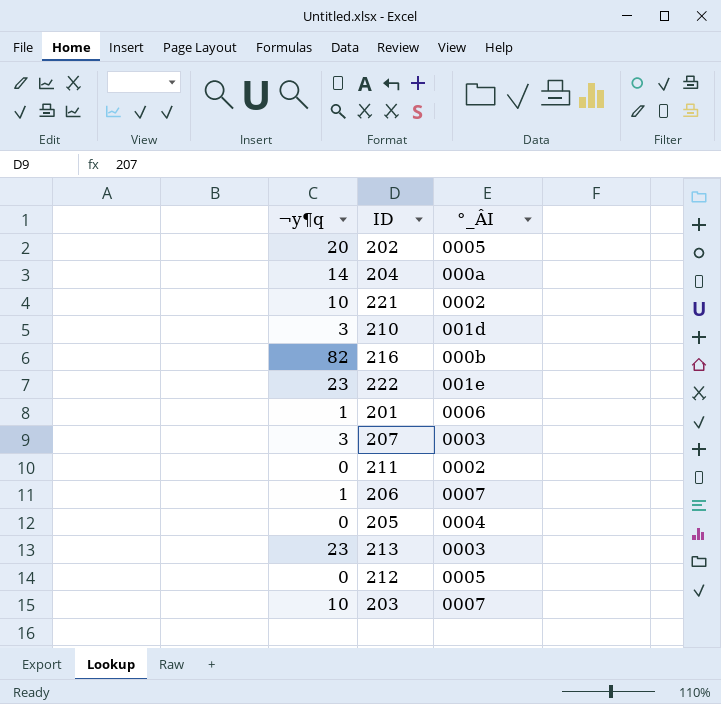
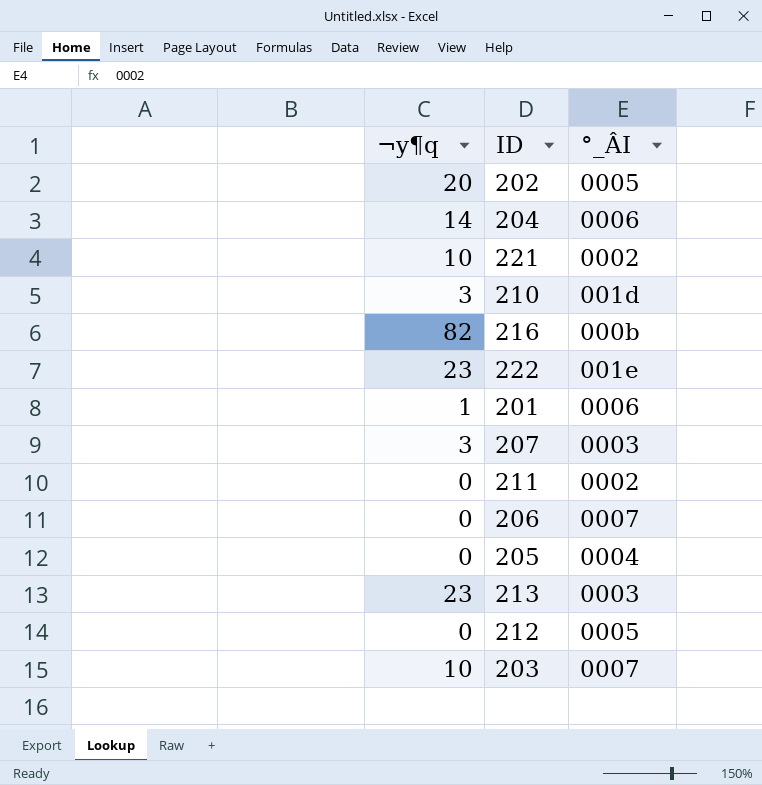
204 | °_ÂI: 000a -> 0006
206 | ¬y¶q: 1 -> 0

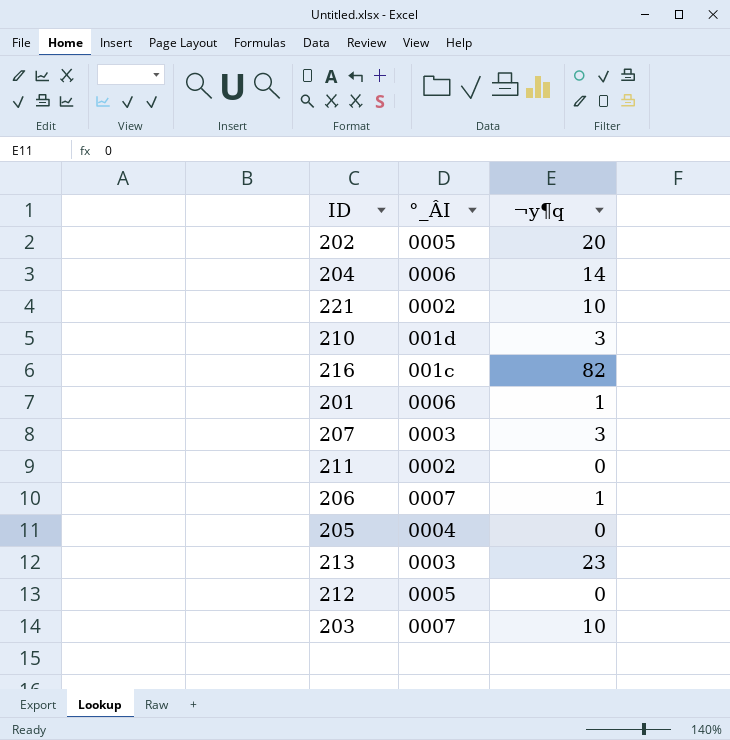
column ¬y¶q | position: 1 -> 3
row 222: 23 | 001e -> none
216 | °_ÂI: 000b -> 001c
206 | ¬y¶q: 0 -> 1

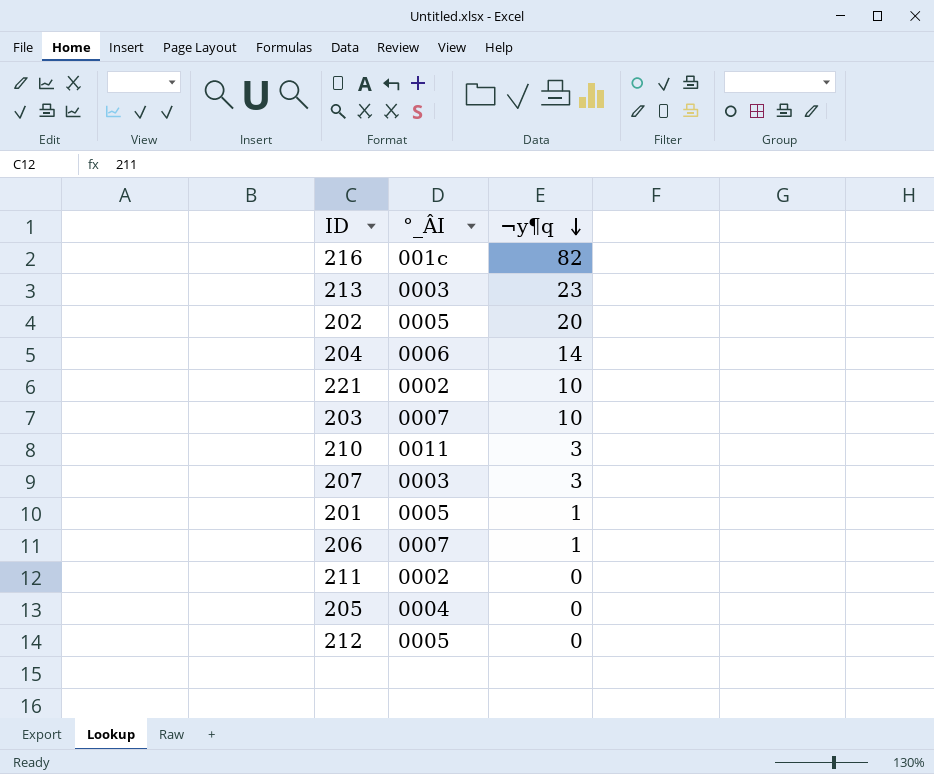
row order: none -> ¬y¶q descending
210 | °_ÂI: 001d -> 0011
201 | °_ÂI: 0006 -> 0005

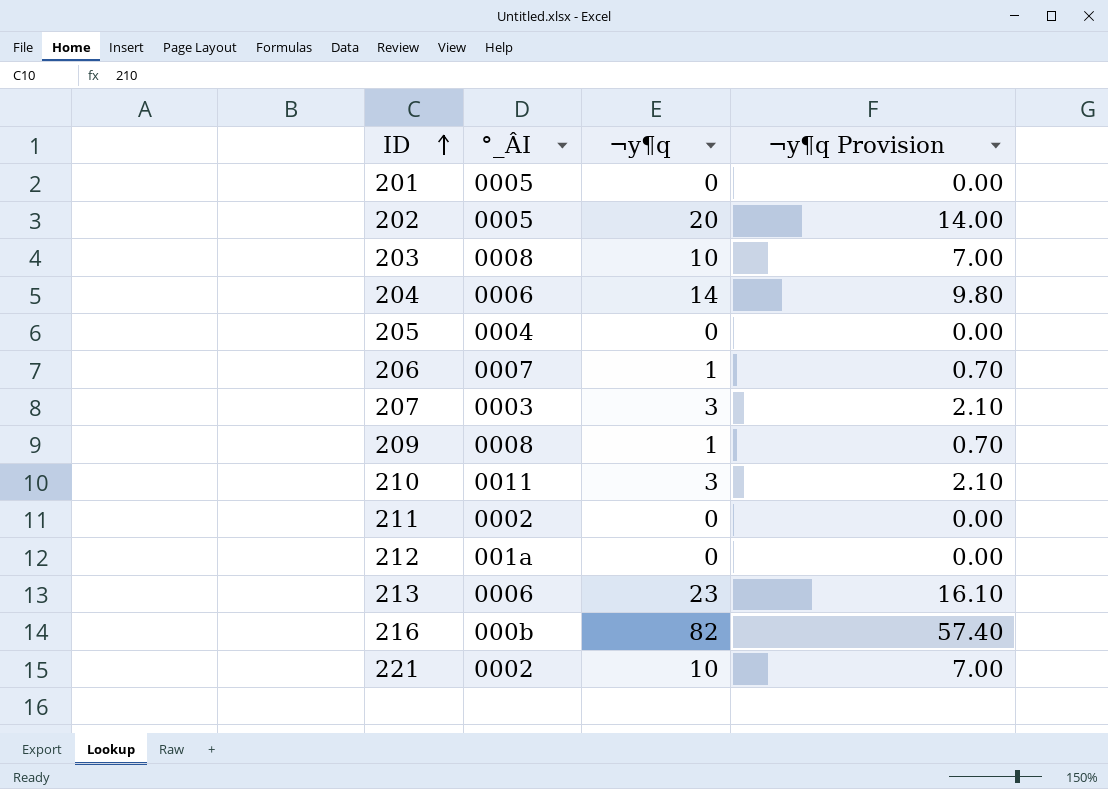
row order: ¬y¶q descending -> ID ascending
column ¬y¶q Provision | formula: none -> [¬y¶q] * 0.7
201 | ¬y¶q: 1 -> 0
203 | °_ÂI: 0007 -> 0008
row 209: none -> 0008 | 1 | 0.70
212 | °_ÂI: 0005 -> 001a
213 | °_ÂI: 0003 -> 0006
216 | °_ÂI: 001c -> 000b

